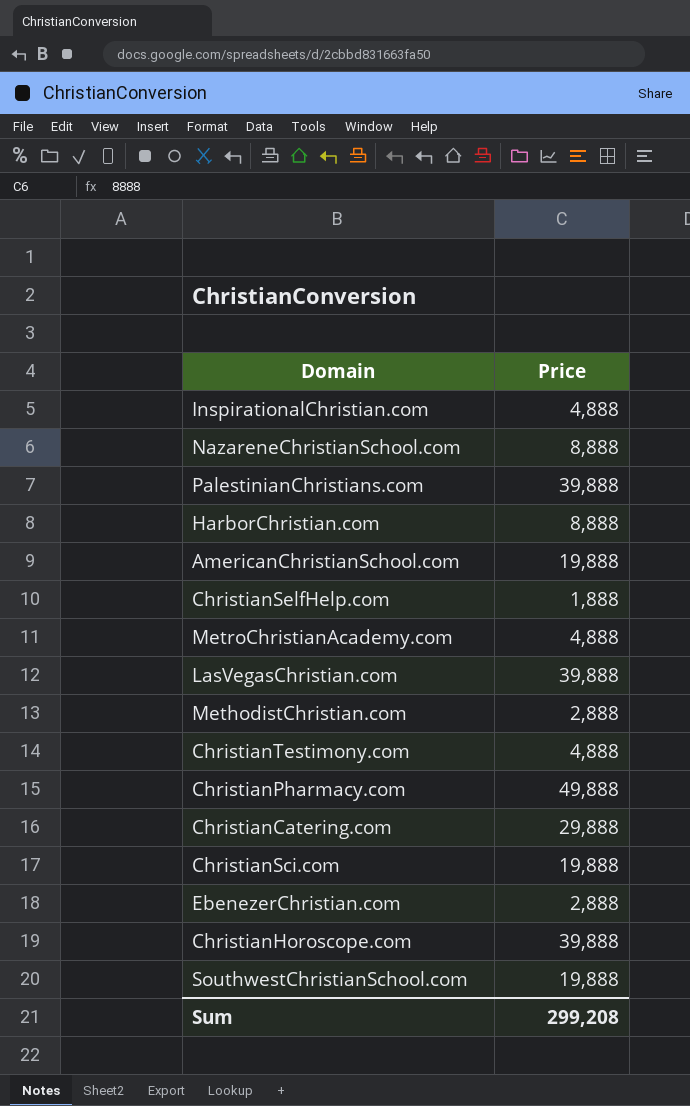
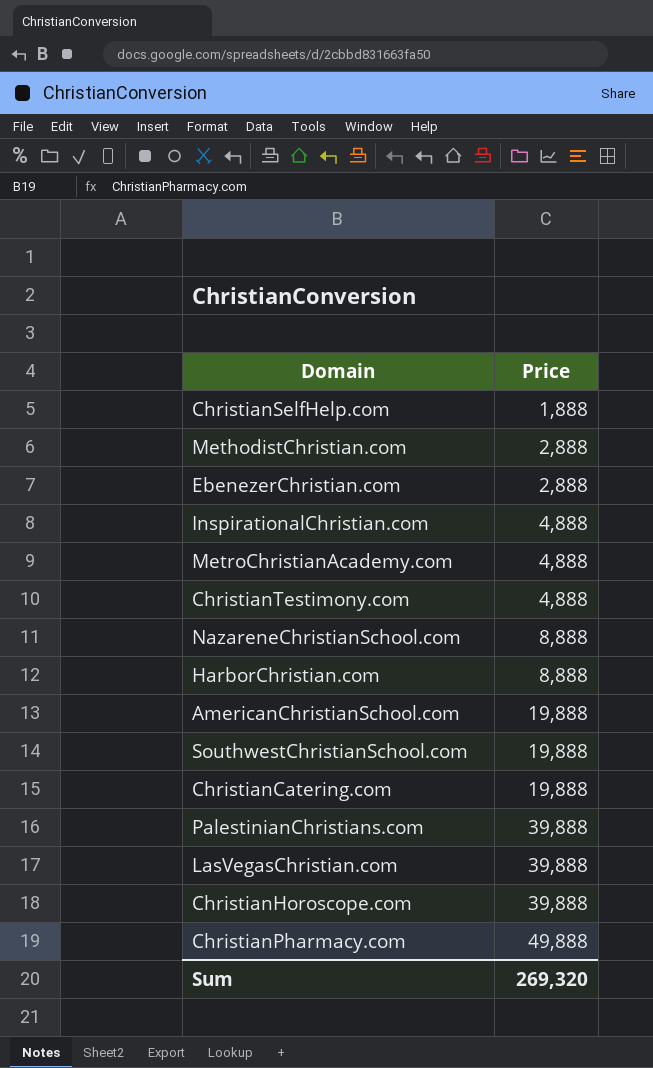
row order: none -> Price ascending
row ChristianSci.com: 19,888 -> none
ChristianCatering.com | Price: 29,888 -> 19,888
Sum | Price: 299,208 -> 269,320

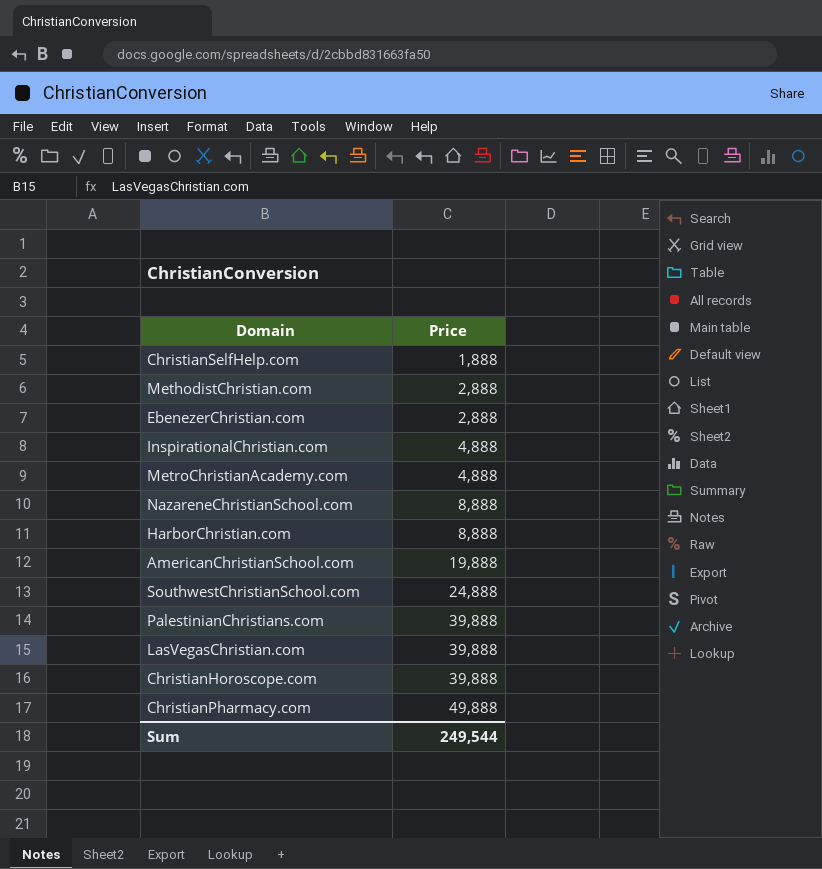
row ChristianTestimony.com: 4,888 -> none
row ChristianCatering.com: 19,888 -> none
SouthwestChristianSchool.com | Price: 19,888 -> 24,888
Sum | Price: 269,320 -> 249,544

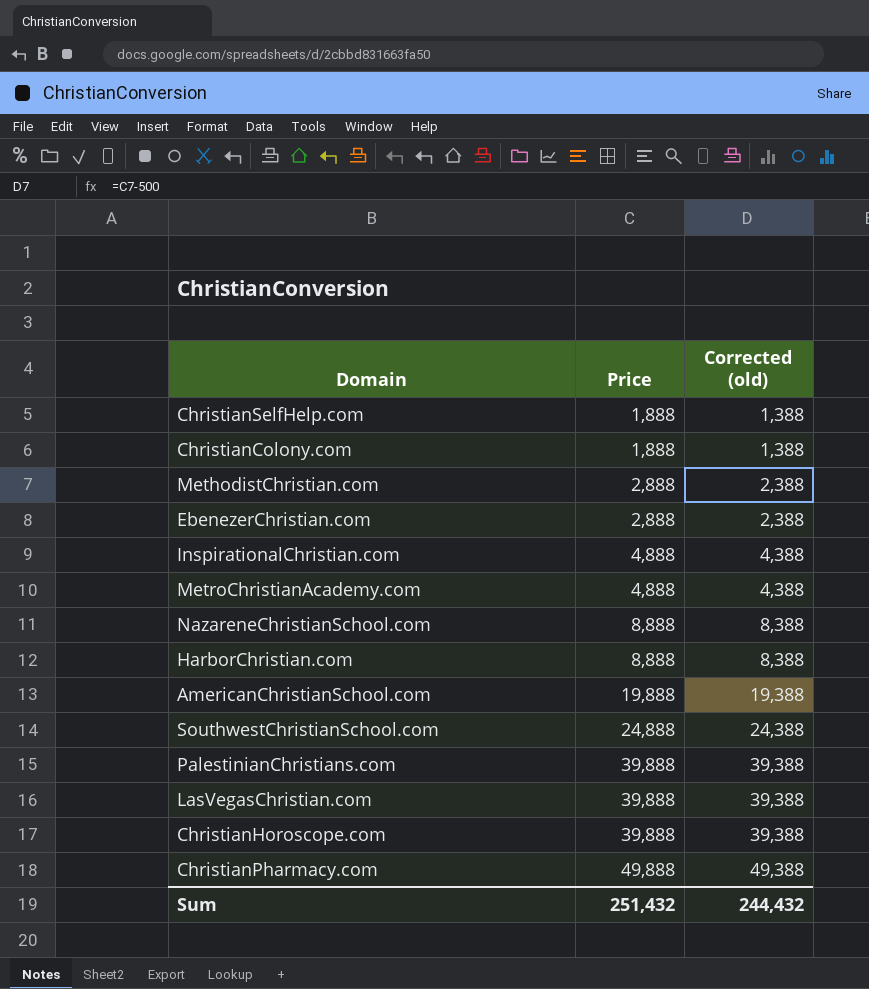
column Corrected (old) | formula: none -> [Price] - 500
row ChristianColony.com: none -> 1,888 | 1,388
Sum | Price: 249,544 -> 251,432

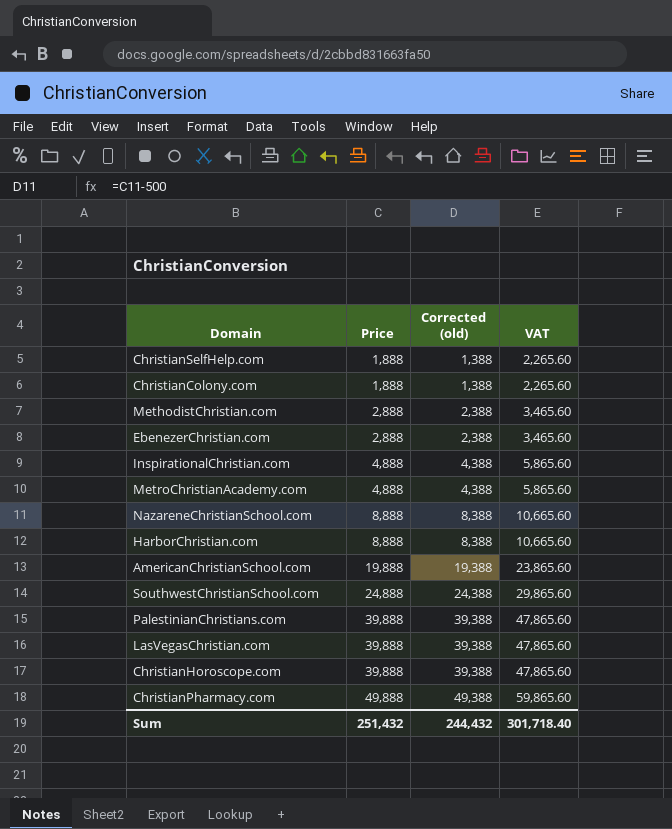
column VAT | formula: none -> [Price] * 1.2

